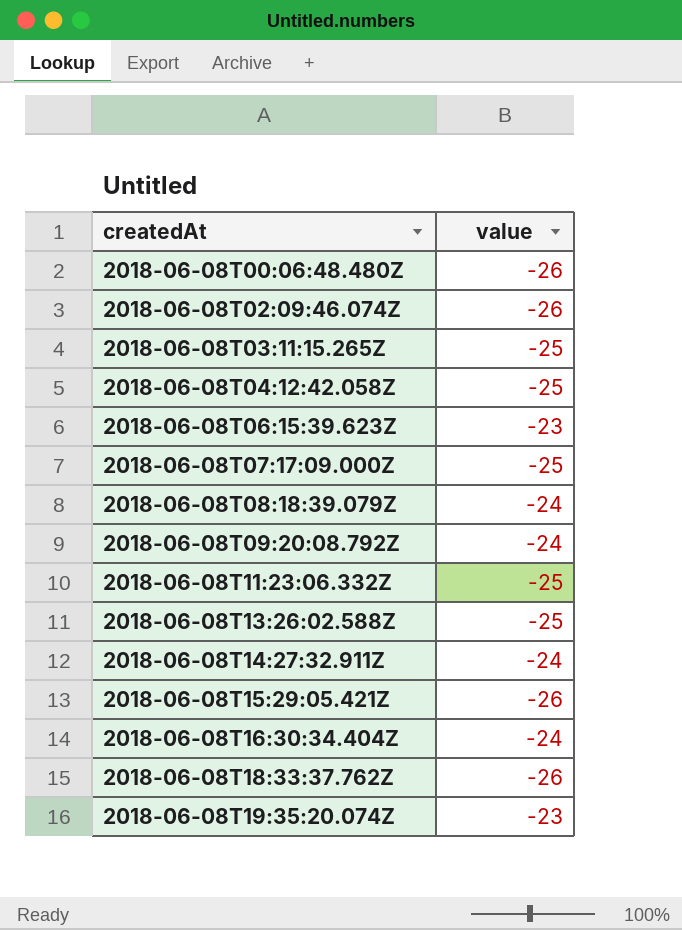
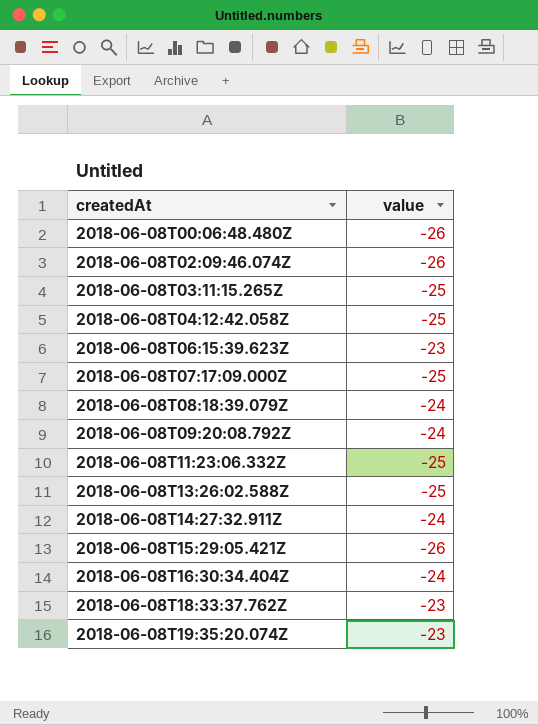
2018-06-08T18:33:37.762Z | value: -26 -> -23

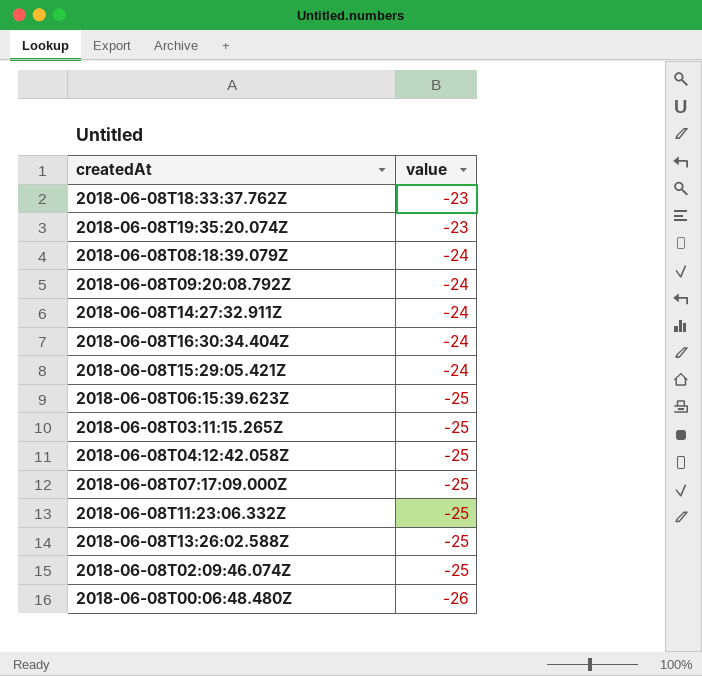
row order: createdAt ascending -> value descending
2018-06-08T15:29:05.421Z | value: -26 -> -24
2018-06-08T06:15:39.623Z | value: -23 -> -25
2018-06-08T02:09:46.074Z | value: -26 -> -25

